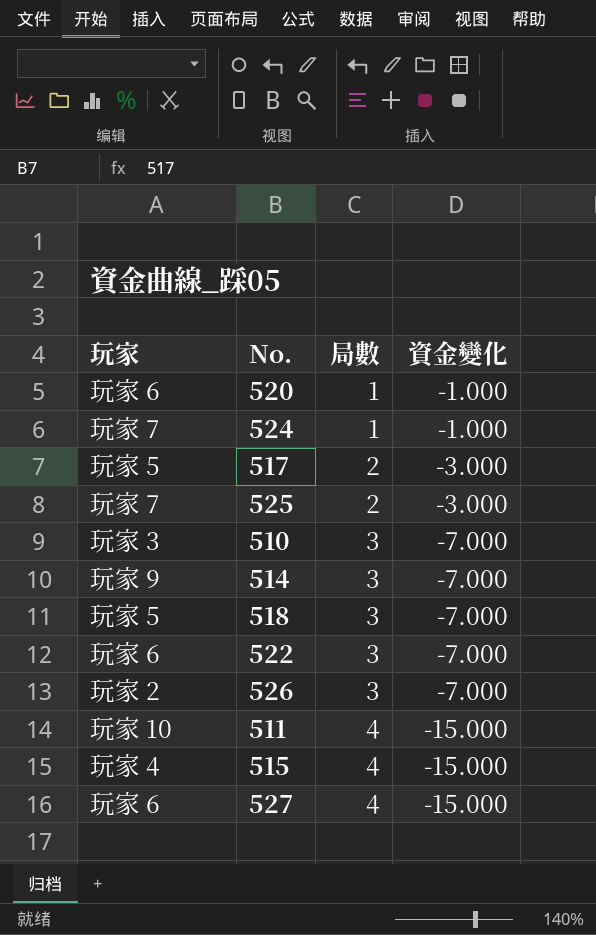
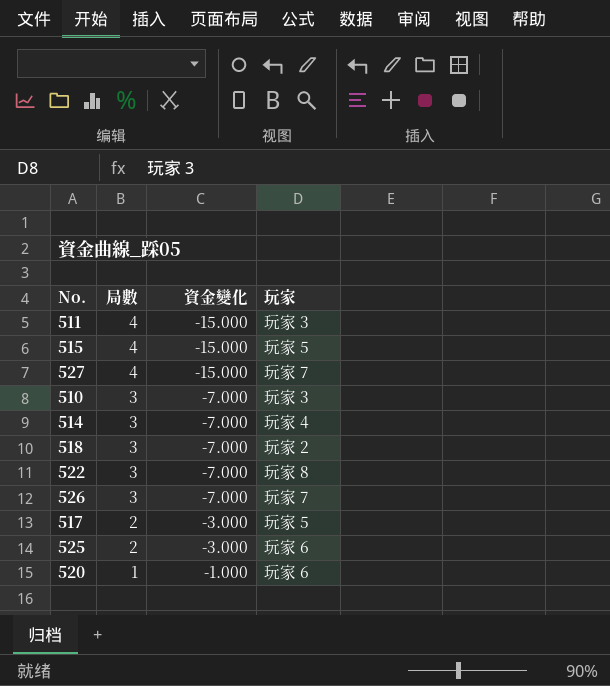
row order: 局數 ascending -> 局數 descending
column 玩家 | position: 1 -> 4
row 524: 玩家 7 | 1 | -1.000 -> none
511 | 玩家: 玩家 10 -> 玩家 3
515 | 玩家: 玩家 4 -> 玩家 5
527 | 玩家: 玩家 6 -> 玩家 7
514 | 玩家: 玩家 9 -> 玩家 4
518 | 玩家: 玩家 5 -> 玩家 2
522 | 玩家: 玩家 6 -> 玩家 8
526 | 玩家: 玩家 2 -> 玩家 7
525 | 玩家: 玩家 7 -> 玩家 6

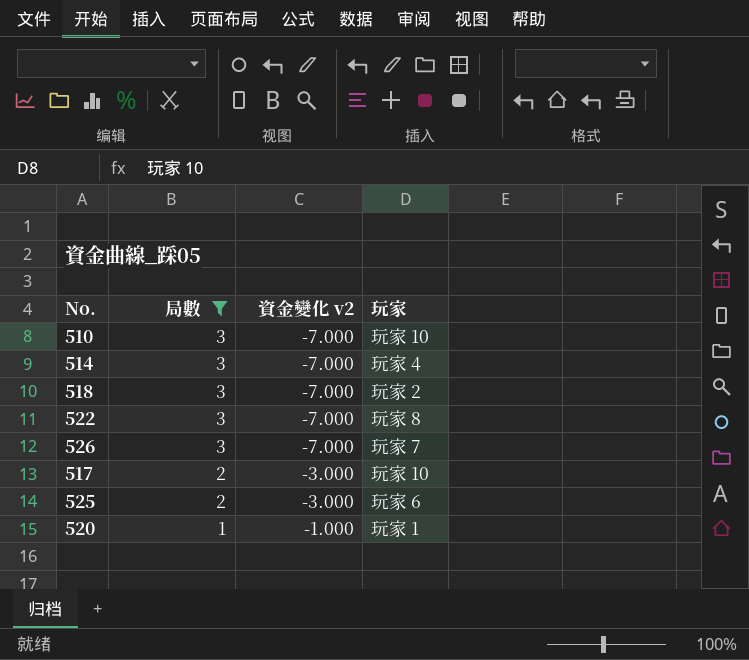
filter: none -> 局數 != 4
column name: 資金變化 -> 資金變化 v2
510 | 玩家: 玩家 3 -> 玩家 10
517 | 玩家: 玩家 5 -> 玩家 10
520 | 玩家: 玩家 6 -> 玩家 1

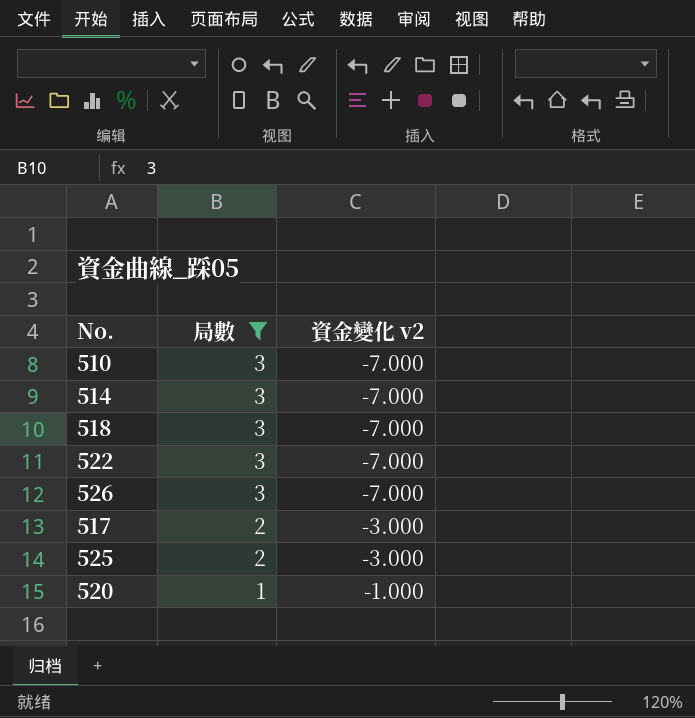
column 玩家 | position: 4 -> none

